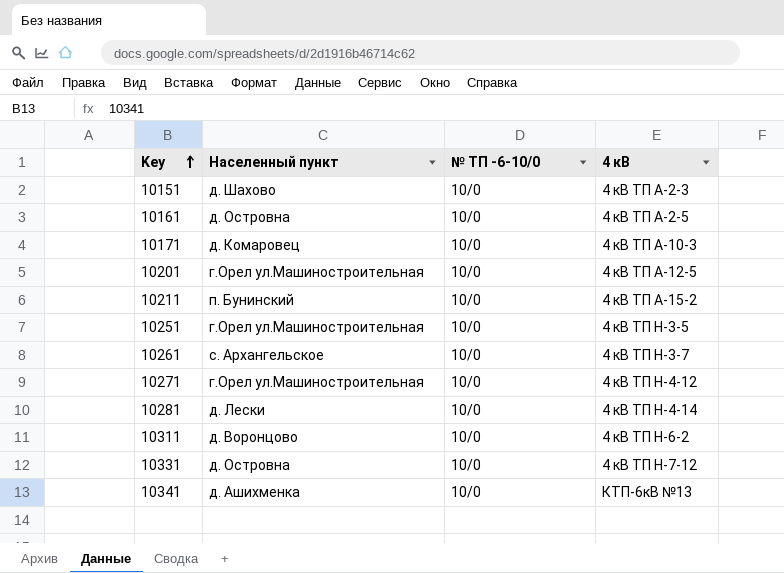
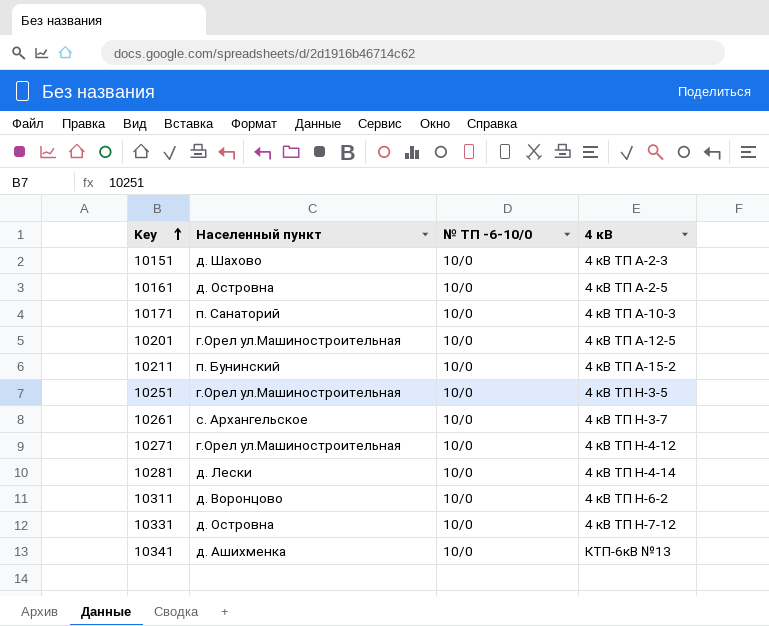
10171 | Населенный пункт: д. Комаровец -> п. Санаторий

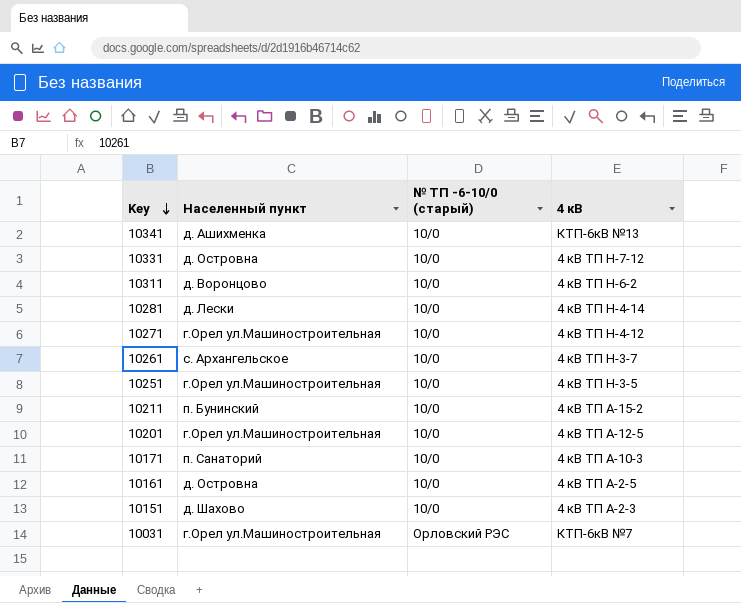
row order: Key ascending -> Key descending
column name: № ТП -6-10/0 -> № ТП -6-10/0 (старый)
row 10031: none -> г.Орел ул.Машиностроительная | Орловский РЭС | КТП-6кВ №7

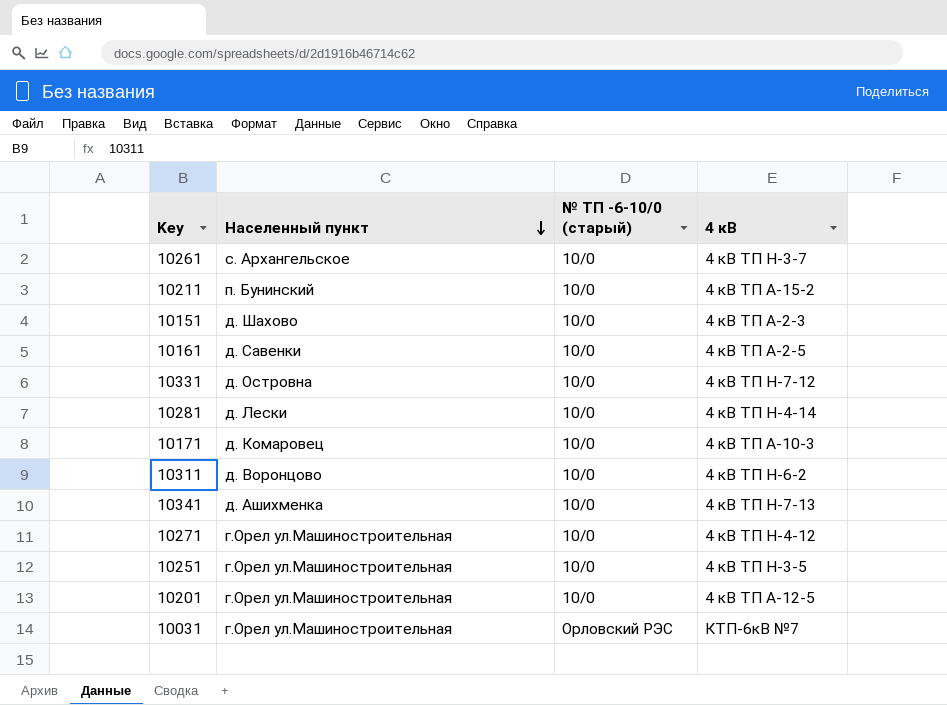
row order: Key descending -> Населенный пункт descending
10161 | Населенный пункт: д. Островна -> д. Савенки
10171 | Населенный пункт: п. Санаторий -> д. Комаровец
10341 | 4 кВ: КТП-6кВ №13 -> 4 кВ ТП Н-7-13

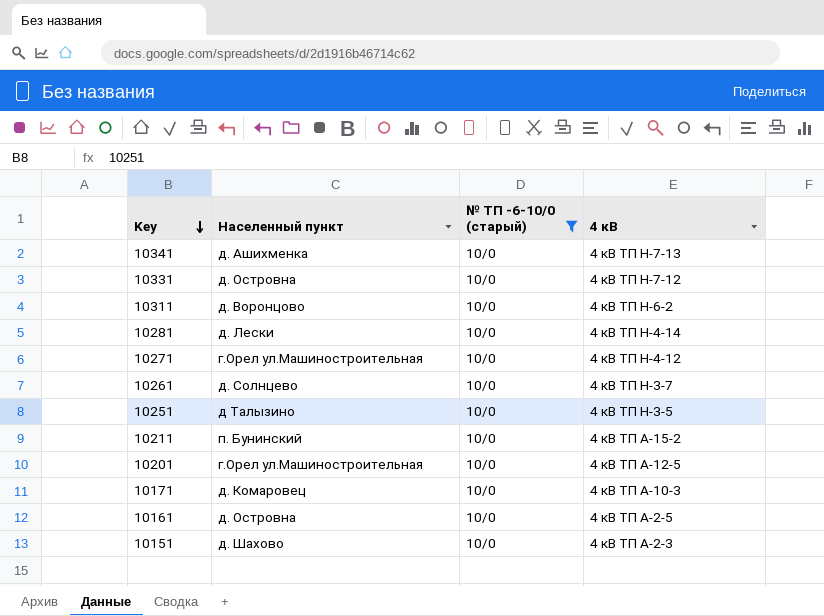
filter: none -> № ТП -6-10/0 (старый) = 10/0
row order: Населенный пункт descending -> Key descending
10261 | Населенный пункт: с. Архангельское -> д. Солнцево
10251 | Населенный пункт: г.Орел ул.Машиностроительная -> д Талызино
10161 | Населенный пункт: д. Савенки -> д. Островна

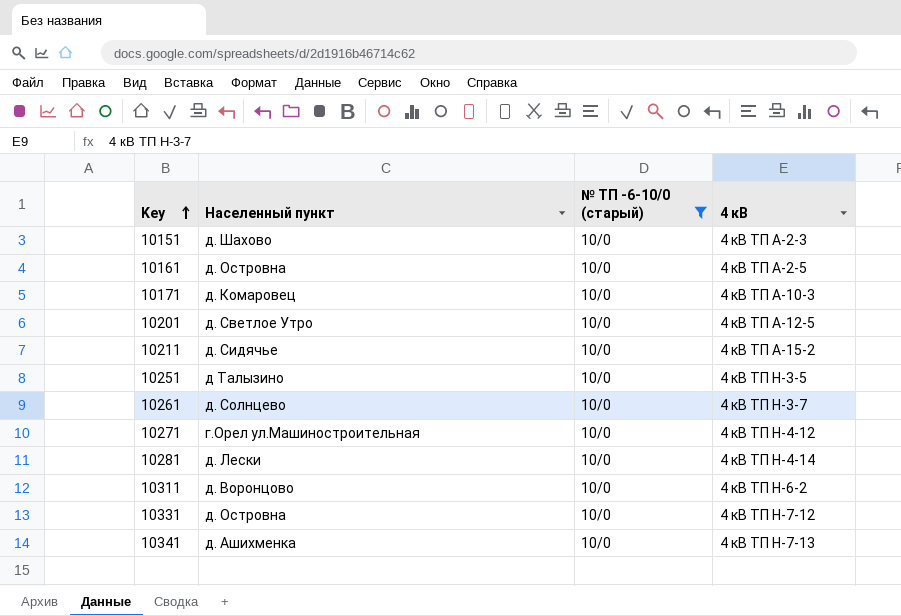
row order: Key descending -> Key ascending
10201 | Населенный пункт: г.Орел ул.Машиностроительная -> д. Светлое Утро
10211 | Населенный пункт: п. Бунинский -> д. Сидячье

